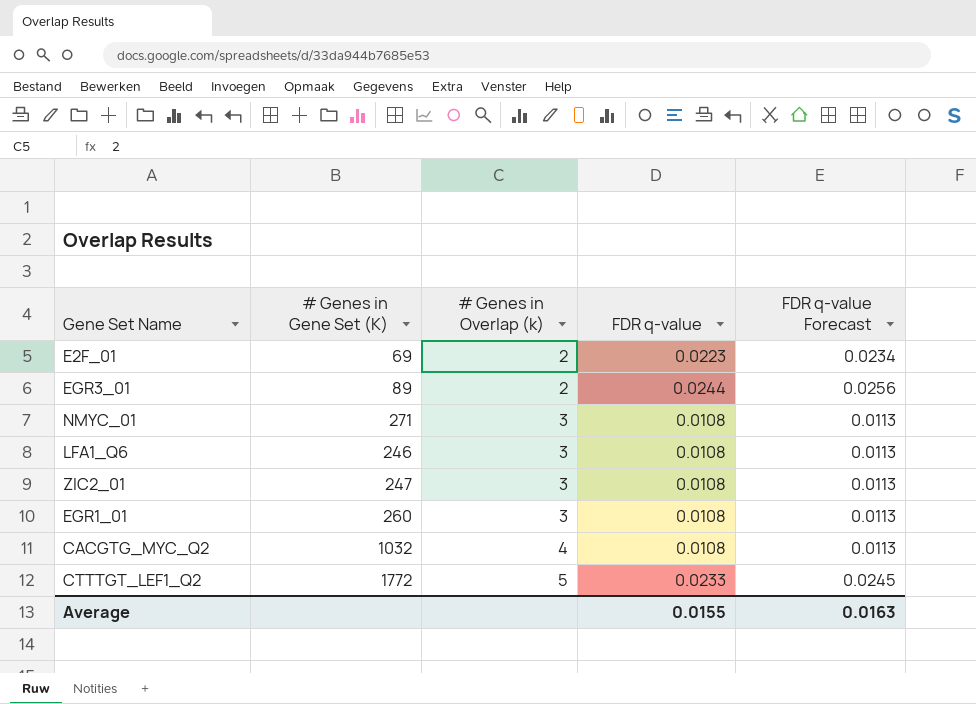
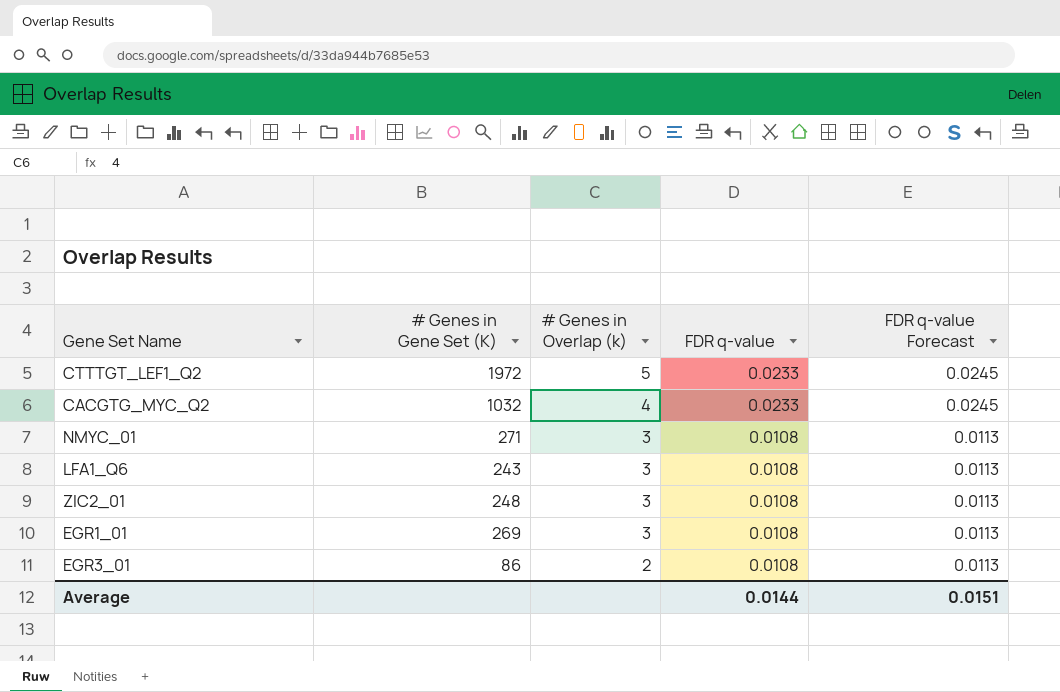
row order: # Genes in Overlap (k) ascending -> # Genes in Overlap (k) descending
row E2F_01: 69 | 2 | 0.0223 | 0.0234 -> none
CTTTGT_LEF1_Q2 | # Genes in Gene Set (K): 1772 -> 1972
CACGTG_MYC_Q2 | FDR q-value: 0.0108 -> 0.0233
CACGTG_MYC_Q2 | FDR q-value Forecast: 0.0113 -> 0.0245
LFA1_Q6 | # Genes in Gene Set (K): 246 -> 243
ZIC2_01 | # Genes in Gene Set (K): 247 -> 248
EGR1_01 | # Genes in Gene Set (K): 260 -> 269
EGR3_01 | # Genes in Gene Set (K): 89 -> 86
EGR3_01 | FDR q-value: 0.0244 -> 0.0108
EGR3_01 | FDR q-value Forecast: 0.0256 -> 0.0113
Average | FDR q-value: 0.0155 -> 0.0144
Average | FDR q-value Forecast: 0.0163 -> 0.0151

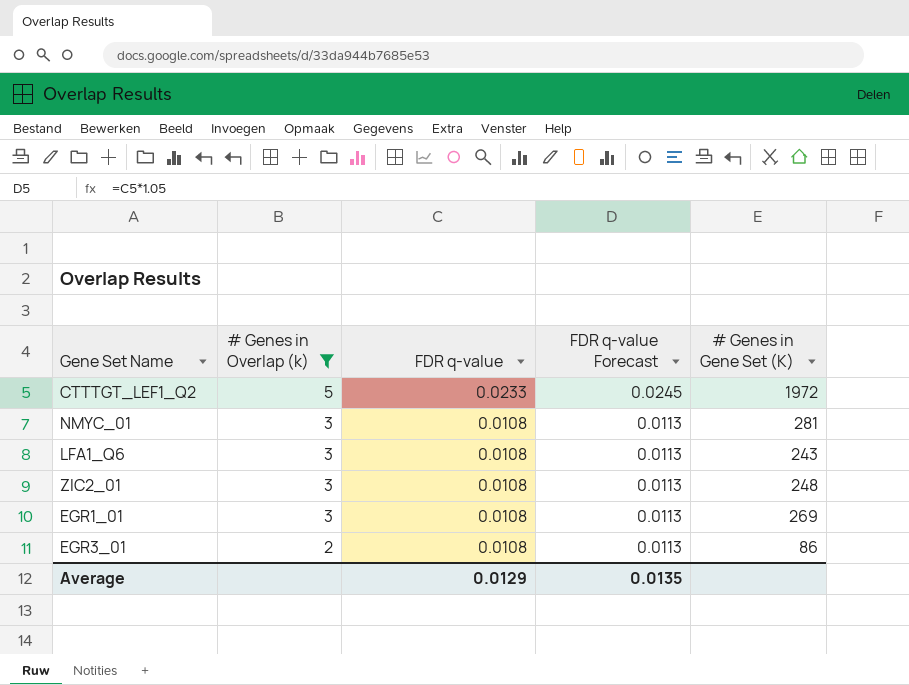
filter: none -> # Genes in Overlap (k) != 4
column # Genes in Gene Set (K) | position: 2 -> 5
NMYC_01 | # Genes in Gene Set (K): 271 -> 281
Average | FDR q-value: 0.0144 -> 0.0129
Average | FDR q-value Forecast: 0.0151 -> 0.0135

